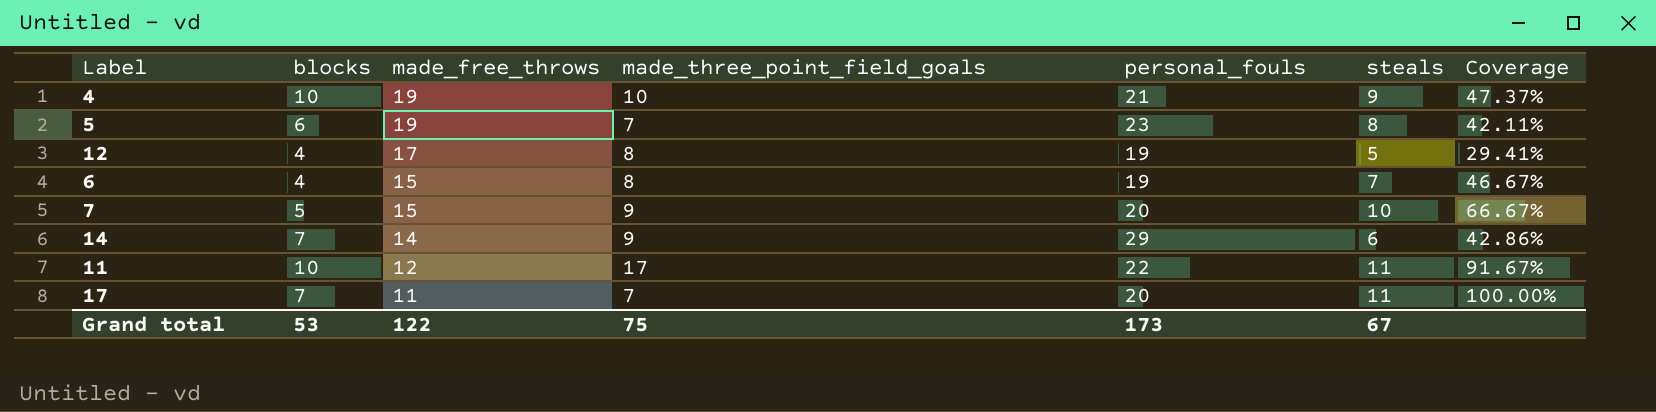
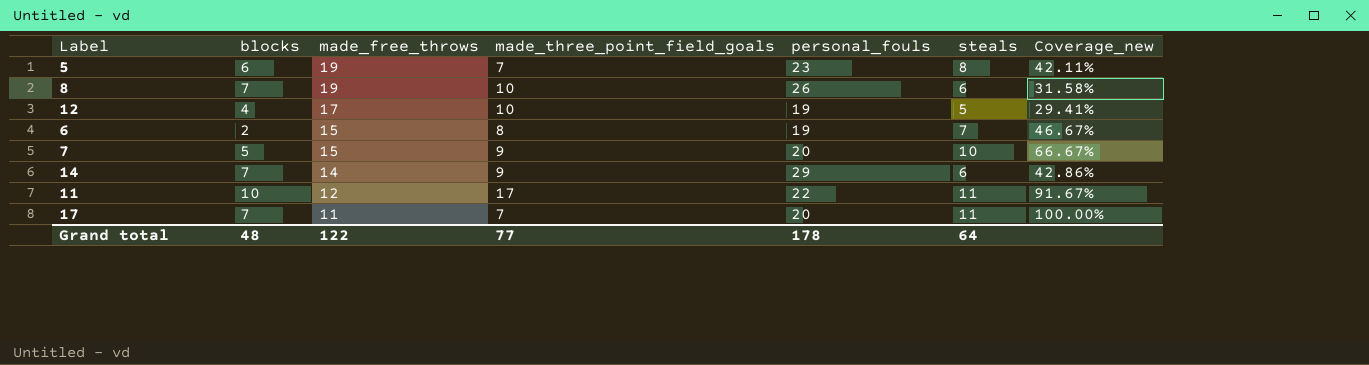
column name: Coverage -> Coverage_new
row 4: 10 | 19 | 10 | 21 | 9 | 47.37% -> none
row 8: none -> 7 | 19 | 10 | 26 | 6 | 31.58%
12 | made_three_point_field_goals: 8 -> 10
6 | blocks: 4 -> 2
Grand total | blocks: 53 -> 48
Grand total | made_three_point_field_goals: 75 -> 77
Grand total | personal_fouls: 173 -> 178
Grand total | steals: 67 -> 64

